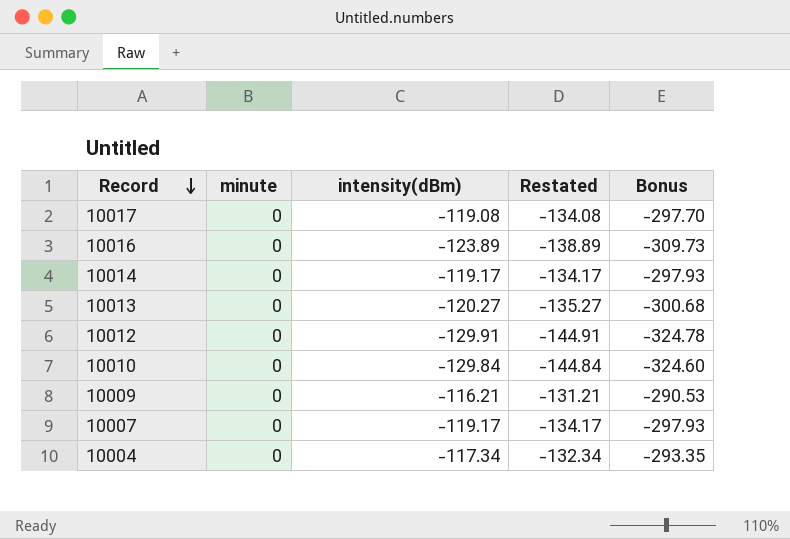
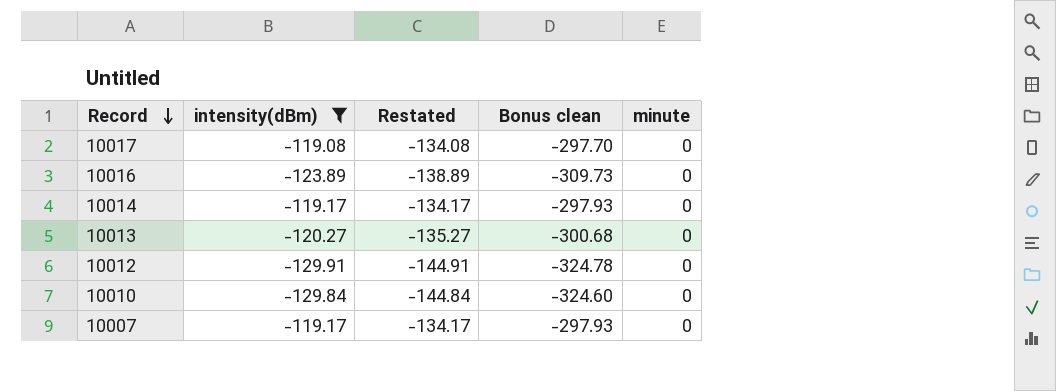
filter: none -> intensity(dBm) <= -119.08
column name: Bonus -> Bonus clean
column minute | position: 2 -> 5

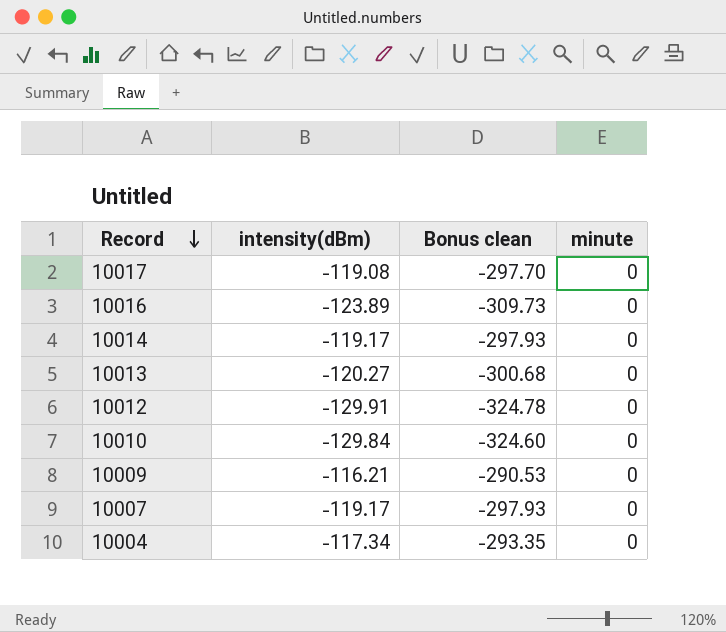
filter: intensity(dBm) <= -119.08 -> none
column Restated | formula: [intensity(dBm)] - 15 -> none

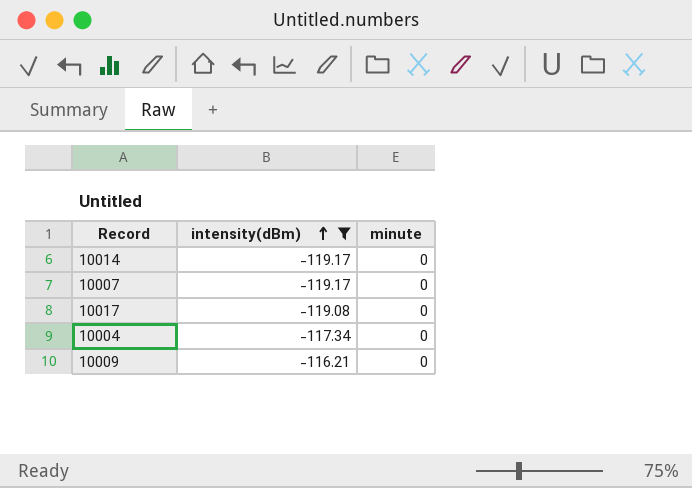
filter: none -> intensity(dBm) >= -119.17
row order: Record descending -> intensity(dBm) ascending
column Bonus clean | formula: [intensity(dBm)] * 2.5 -> none

